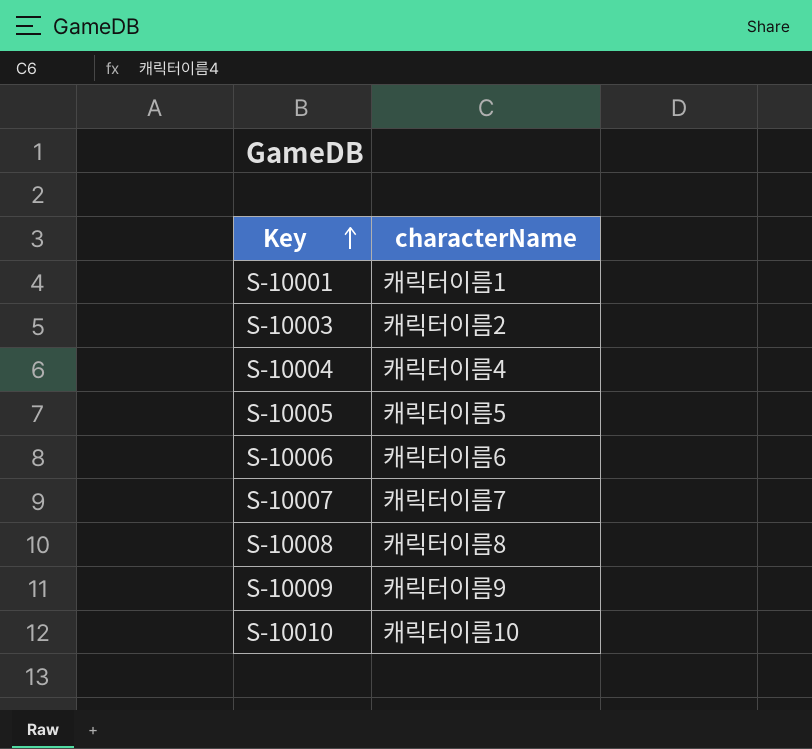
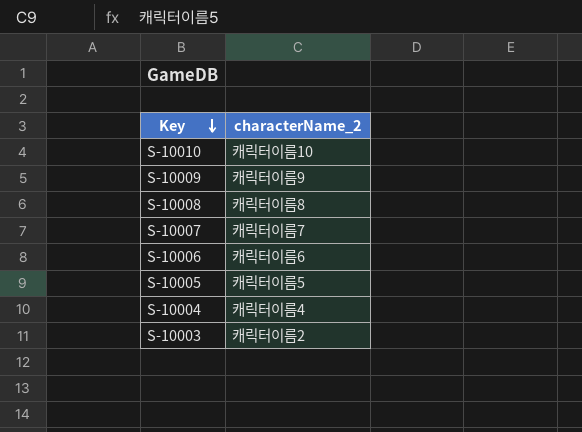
row order: Key ascending -> Key descending
column name: characterName -> characterName_2
row S-10001: 캐릭터이름1 -> none

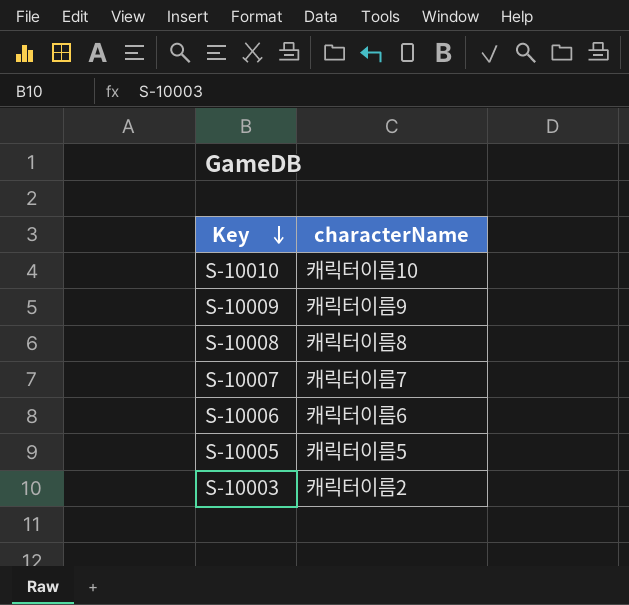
column name: characterName_2 -> characterName
row S-10004: 캐릭터이름4 -> none

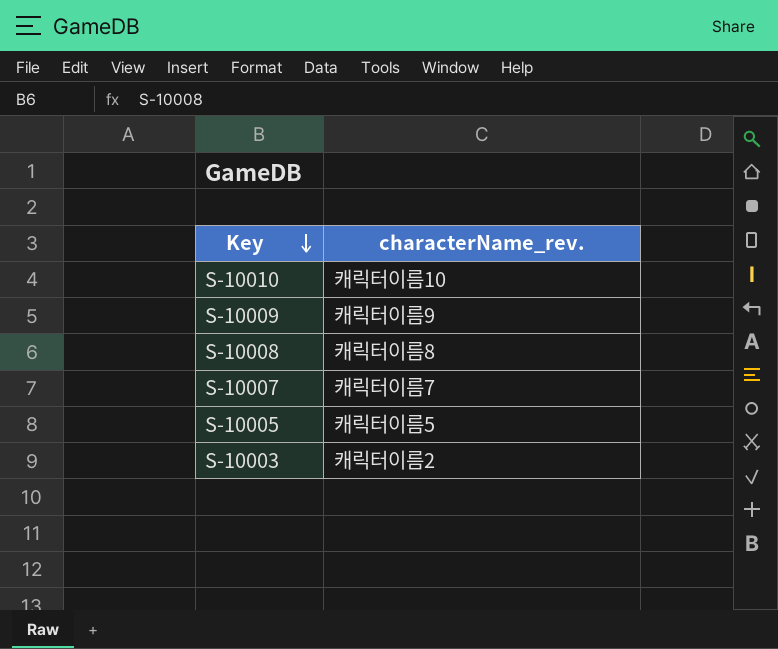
column name: characterName -> characterName_rev.
row S-10006: 캐릭터이름6 -> none

